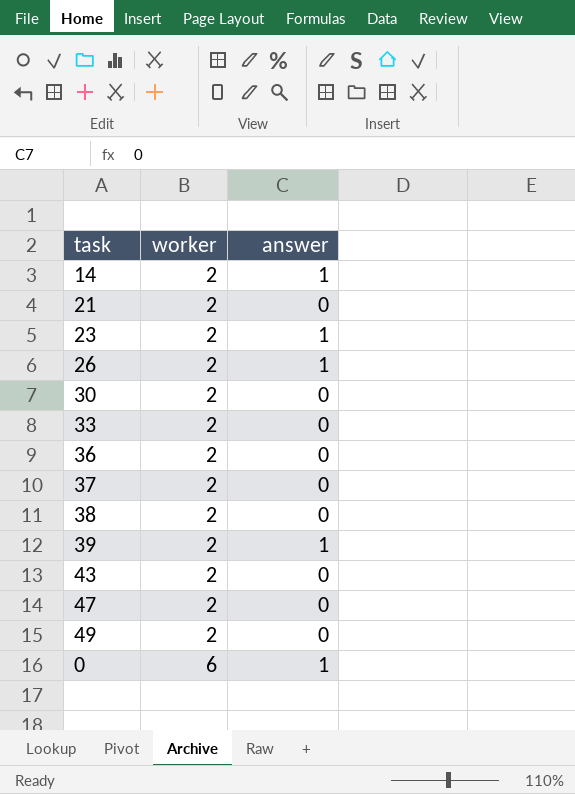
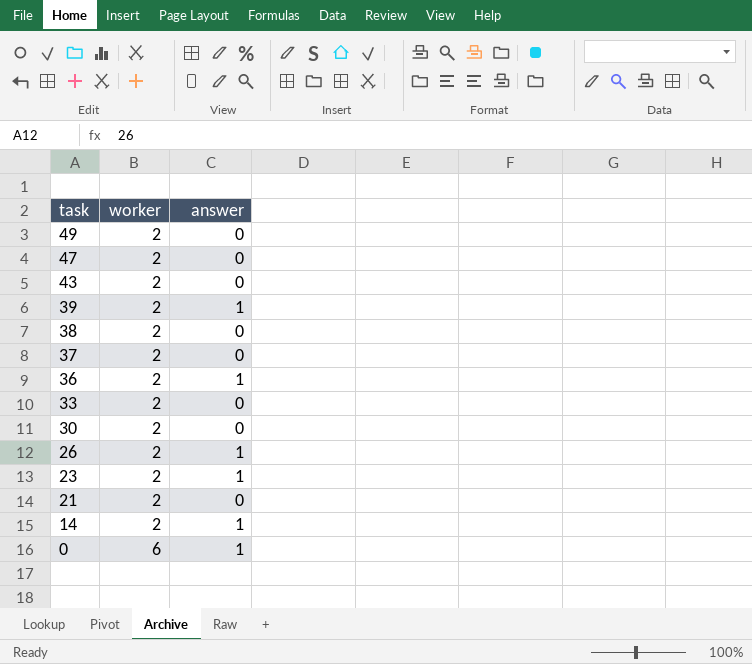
row order: worker ascending -> task descending
36 | answer: 0 -> 1

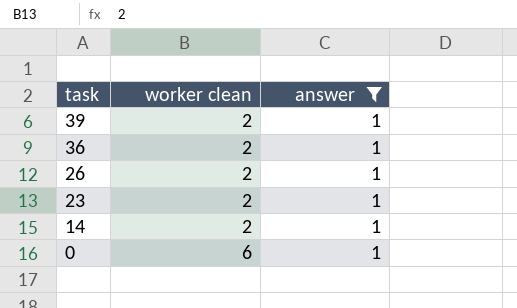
filter: none -> answer = 1
column name: worker -> worker clean

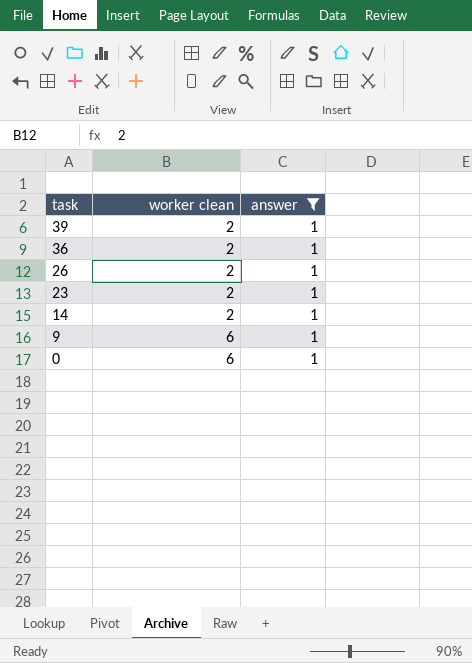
row 9: none -> 6 | 1

